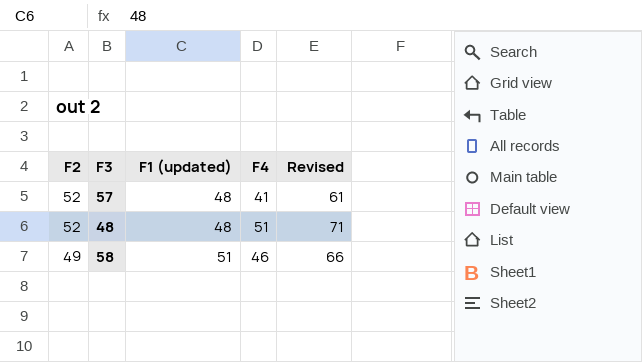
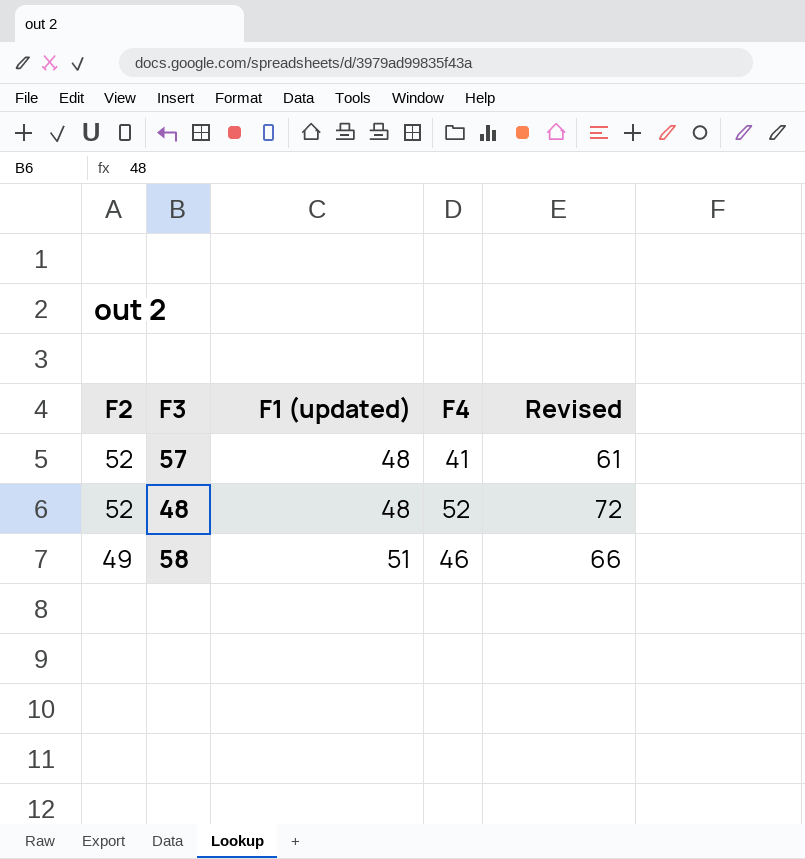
48 | F4: 51 -> 52
48 | Revised: 71 -> 72

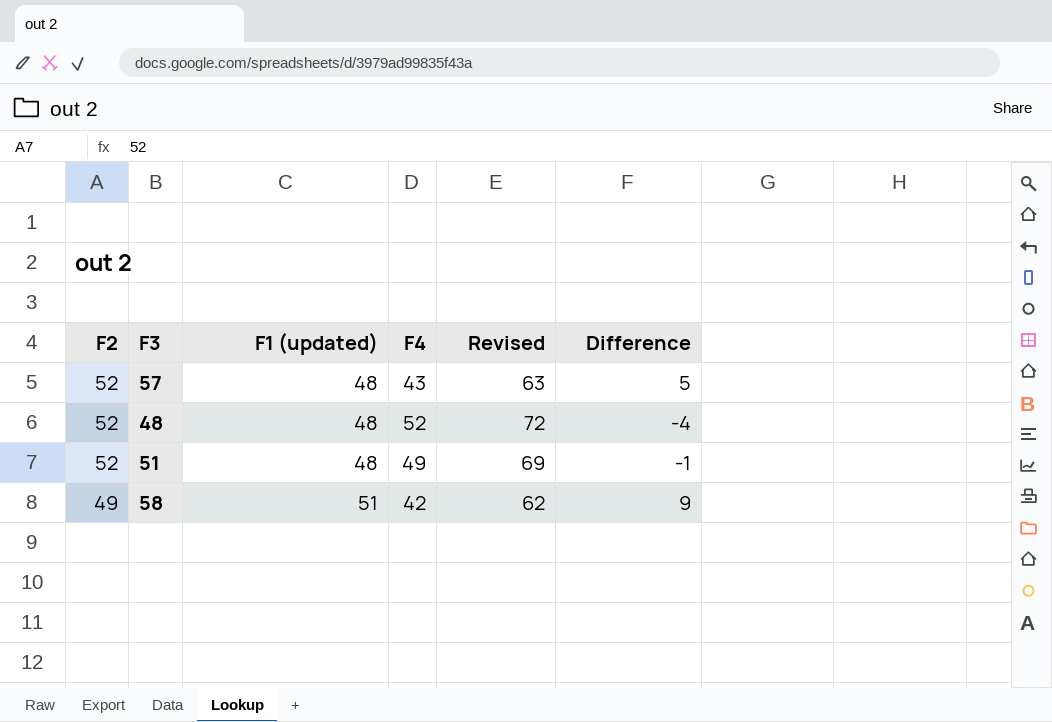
column Difference | formula: none -> [F1 (updated)] - [F4]
57 | F4: 41 -> 43
57 | Revised: 61 -> 63
row 51: none -> 52 | 48 | 49 | 69 | -1
58 | F4: 46 -> 42
58 | Revised: 66 -> 62

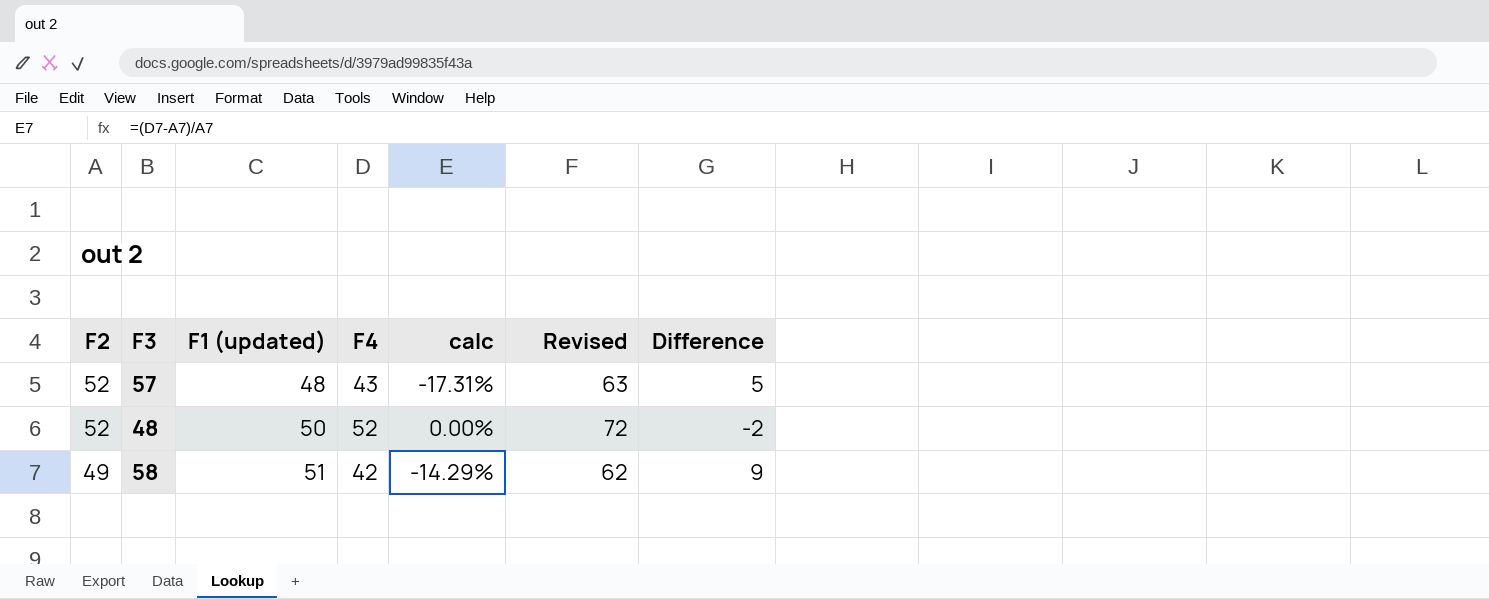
column calc | formula: none -> ([F4] - [F2]) / [F2]
row 51: 52 | 48 | 49 | 69 | -1 -> none
48 | F1 (updated): 48 -> 50
48 | Difference: -4 -> -2

